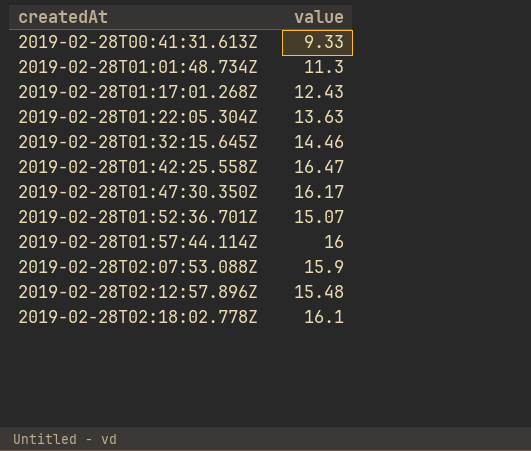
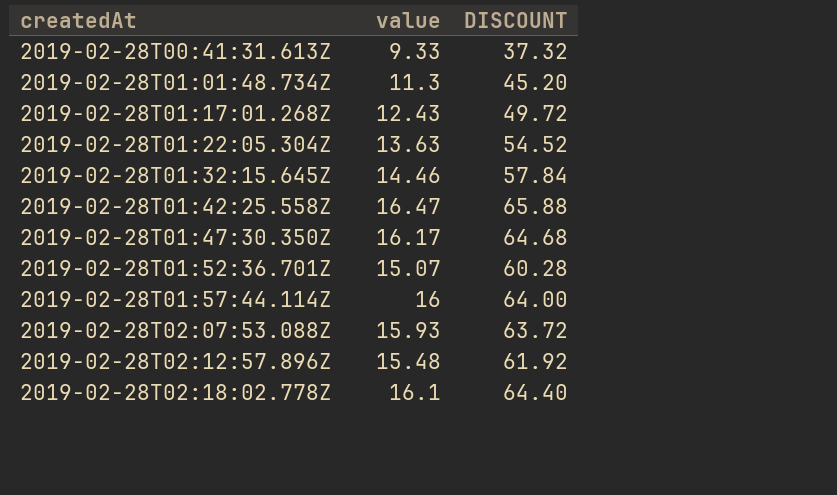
column DISCOUNT | formula: none -> [value] * 4
2019-02-28T02:07:53.088Z | value: 15.9 -> 15.93

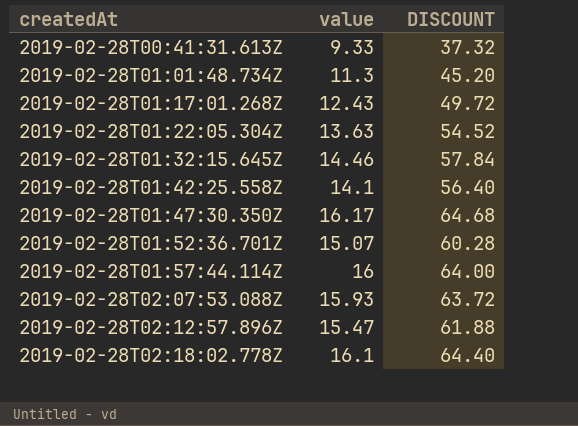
2019-02-28T01:42:25.558Z | value: 16.47 -> 14.1
2019-02-28T01:42:25.558Z | DISCOUNT: 65.88 -> 56.40
2019-02-28T02:12:57.896Z | value: 15.48 -> 15.47
2019-02-28T02:12:57.896Z | DISCOUNT: 61.92 -> 61.88

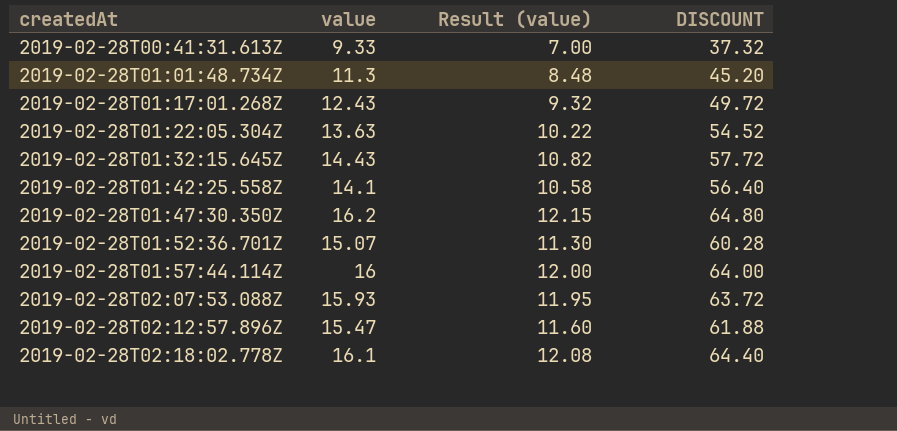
column Result (value) | formula: none -> [value] * 0.75
2019-02-28T01:32:15.645Z | value: 14.46 -> 14.43
2019-02-28T01:32:15.645Z | DISCOUNT: 57.84 -> 57.72
2019-02-28T01:47:30.350Z | value: 16.17 -> 16.2
2019-02-28T01:47:30.350Z | DISCOUNT: 64.68 -> 64.80

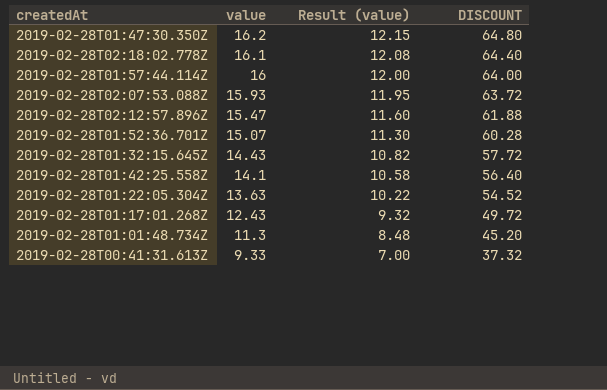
row order: createdAt ascending -> value descending

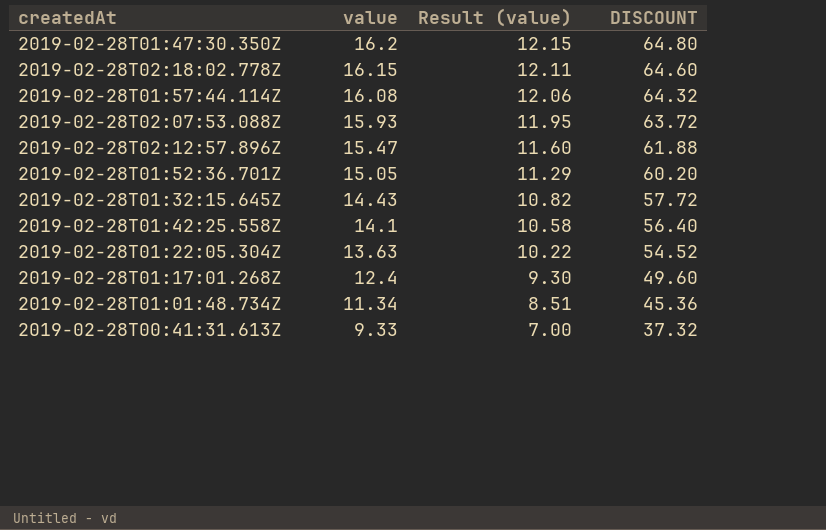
2019-02-28T02:18:02.778Z | value: 16.1 -> 16.15
2019-02-28T02:18:02.778Z | Result (value): 12.08 -> 12.11
2019-02-28T02:18:02.778Z | DISCOUNT: 64.40 -> 64.60
2019-02-28T01:57:44.114Z | value: 16 -> 16.08
2019-02-28T01:57:44.114Z | Result (value): 12.00 -> 12.06
2019-02-28T01:57:44.114Z | DISCOUNT: 64.00 -> 64.32
2019-02-28T01:52:36.701Z | value: 15.07 -> 15.05
2019-02-28T01:52:36.701Z | Result (value): 11.30 -> 11.29
2019-02-28T01:52:36.701Z | DISCOUNT: 60.28 -> 60.20
2019-02-28T01:17:01.268Z | value: 12.43 -> 12.4
2019-02-28T01:17:01.268Z | Result (value): 9.32 -> 9.30
2019-02-28T01:17:01.268Z | DISCOUNT: 49.72 -> 49.60
2019-02-28T01:01:48.734Z | value: 11.3 -> 11.34
2019-02-28T01:01:48.734Z | Result (value): 8.48 -> 8.51
2019-02-28T01:01:48.734Z | DISCOUNT: 45.20 -> 45.36

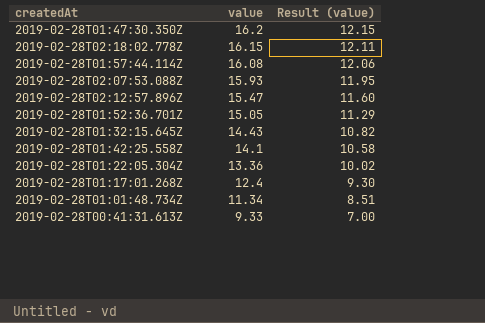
column DISCOUNT | formula: [value] * 4 -> none
2019-02-28T01:22:05.304Z | value: 13.63 -> 13.36
2019-02-28T01:22:05.304Z | Result (value): 10.22 -> 10.02

